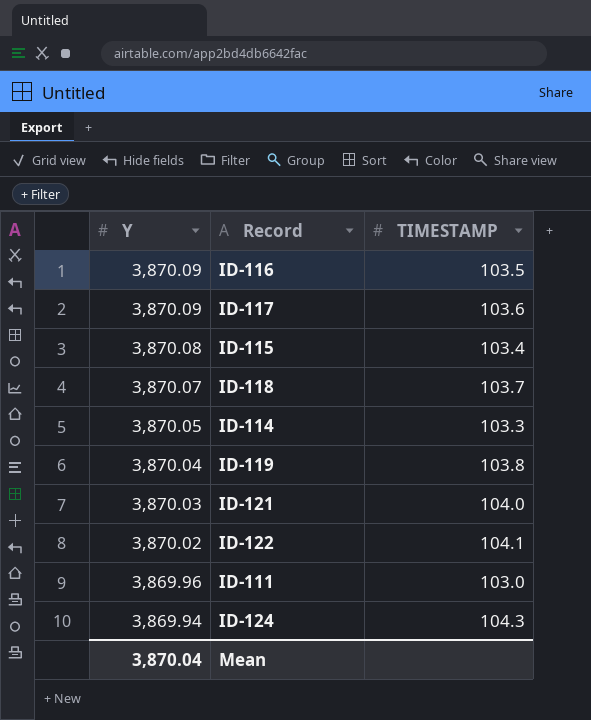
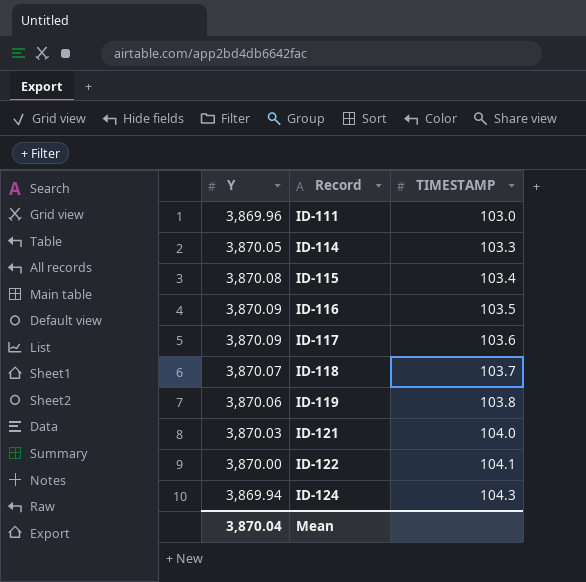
row order: Y descending -> Record ascending
ID-119 | Y: 3,870.04 -> 3,870.06
ID-122 | Y: 3,870.02 -> 3,870.00

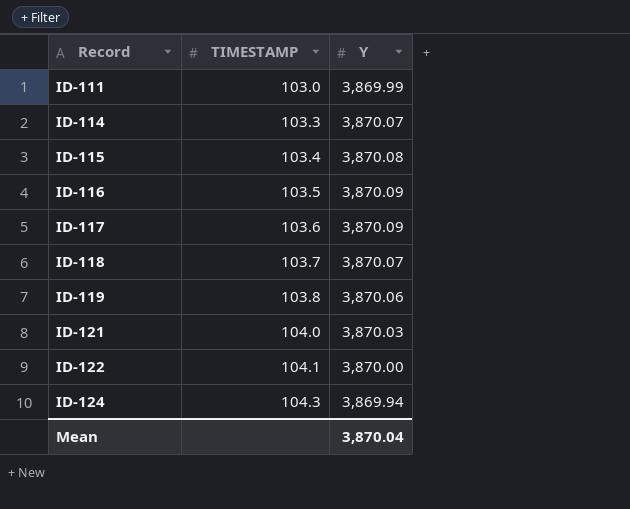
column Y | position: 1 -> 3
ID-111 | Y: 3,869.96 -> 3,869.99
ID-114 | Y: 3,870.05 -> 3,870.07

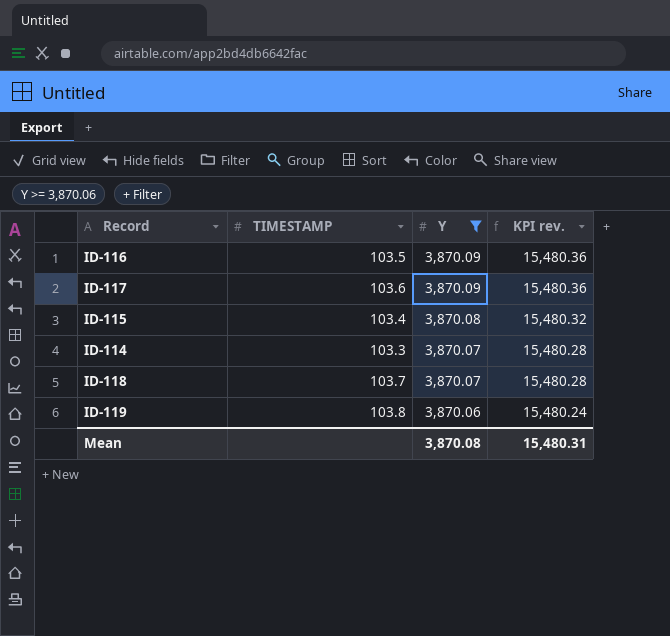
filter: none -> Y >= 3,870.06
row order: Record ascending -> Y descending
column KPI rev. | formula: none -> [Y] * 4
Mean | Y: 3,870.04 -> 3,870.08

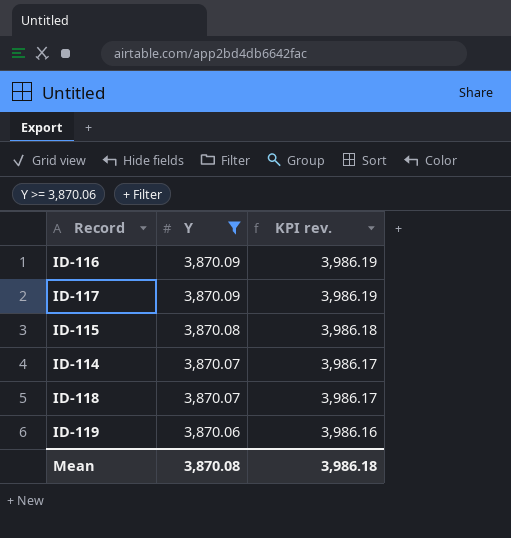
column TIMESTAMP | position: 2 -> none
column KPI rev. | formula: [Y] * 4 -> [Y] * 1.03
Mean | KPI rev.: 15,480.31 -> 3,986.18

